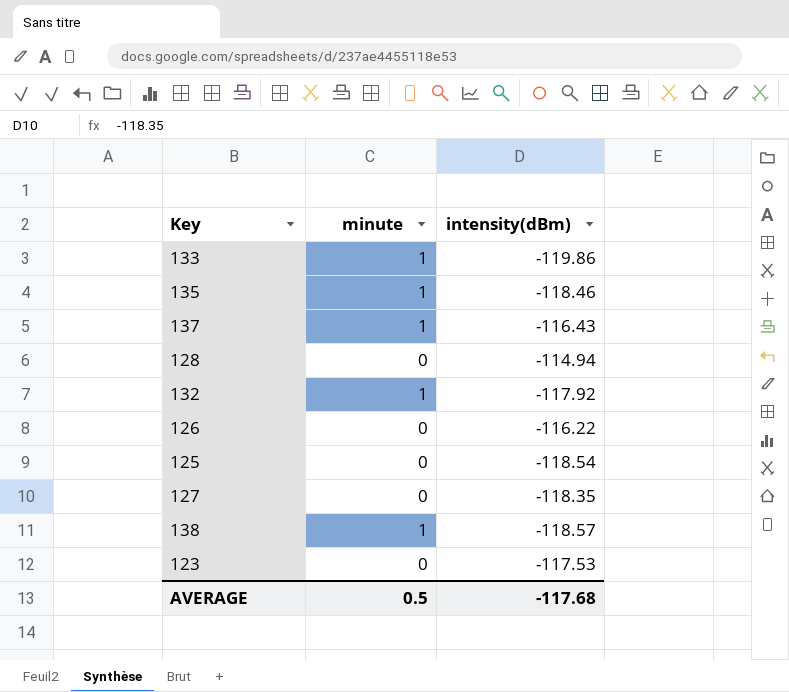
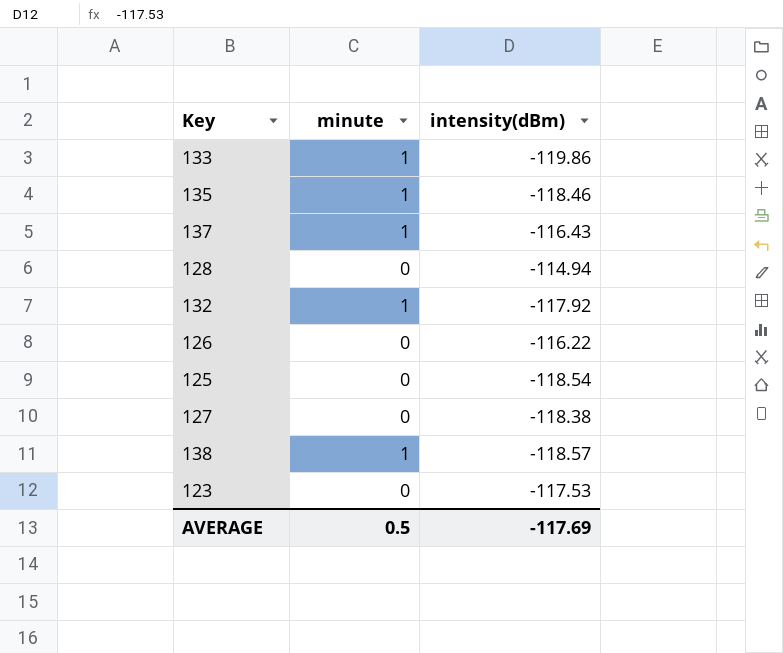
127 | intensity(dBm): -118.35 -> -118.38
AVERAGE | intensity(dBm): -117.68 -> -117.69

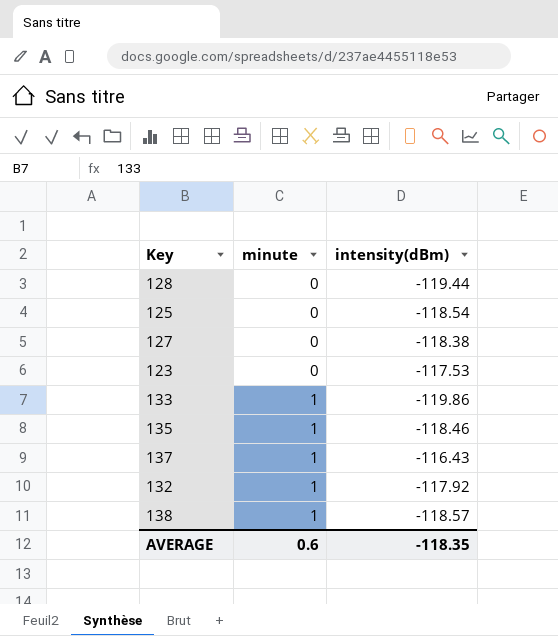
row order: none -> minute ascending
row 126: 0 | -116.22 -> none
128 | intensity(dBm): -114.94 -> -119.44
AVERAGE | minute: 0.5 -> 0.6
AVERAGE | intensity(dBm): -117.69 -> -118.35

